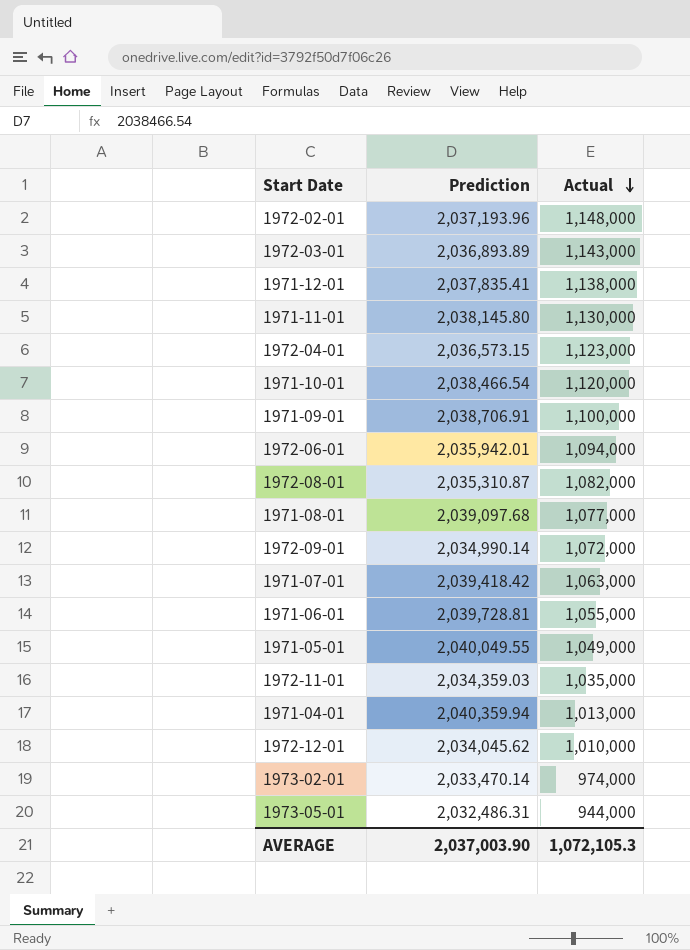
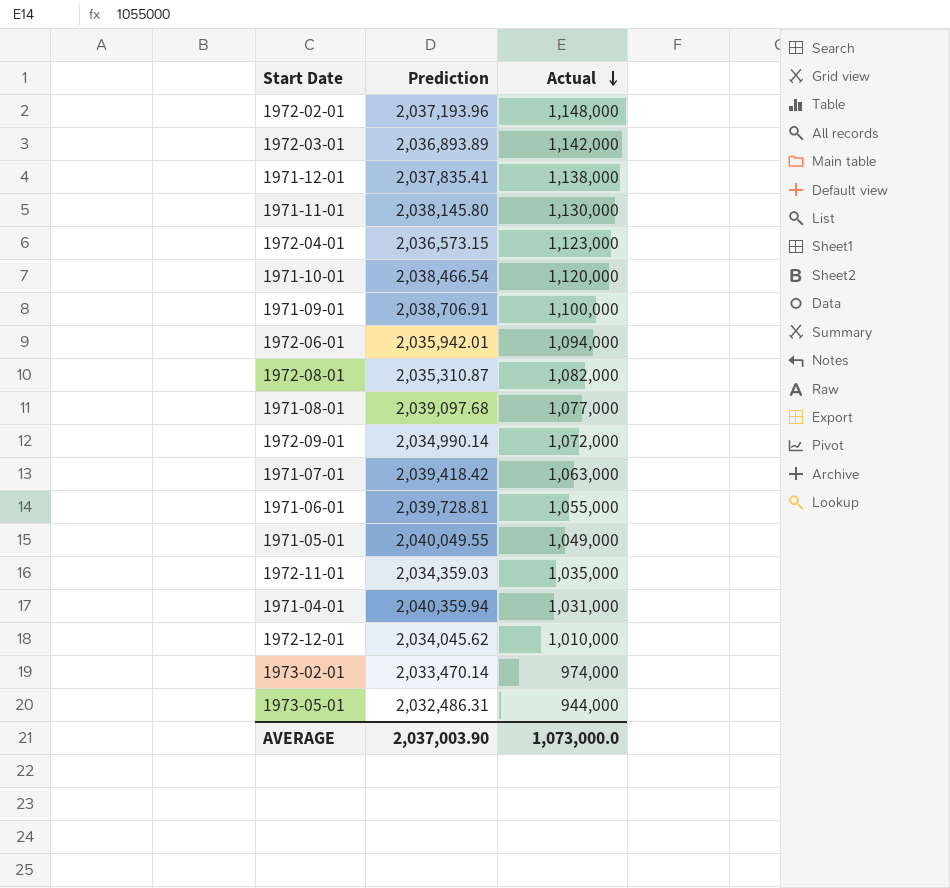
1972-03-01 | Actual: 1,143,000 -> 1,142,000
1971-04-01 | Actual: 1,013,000 -> 1,031,000
AVERAGE | Actual: 1,072,105.3 -> 1,073,000.0

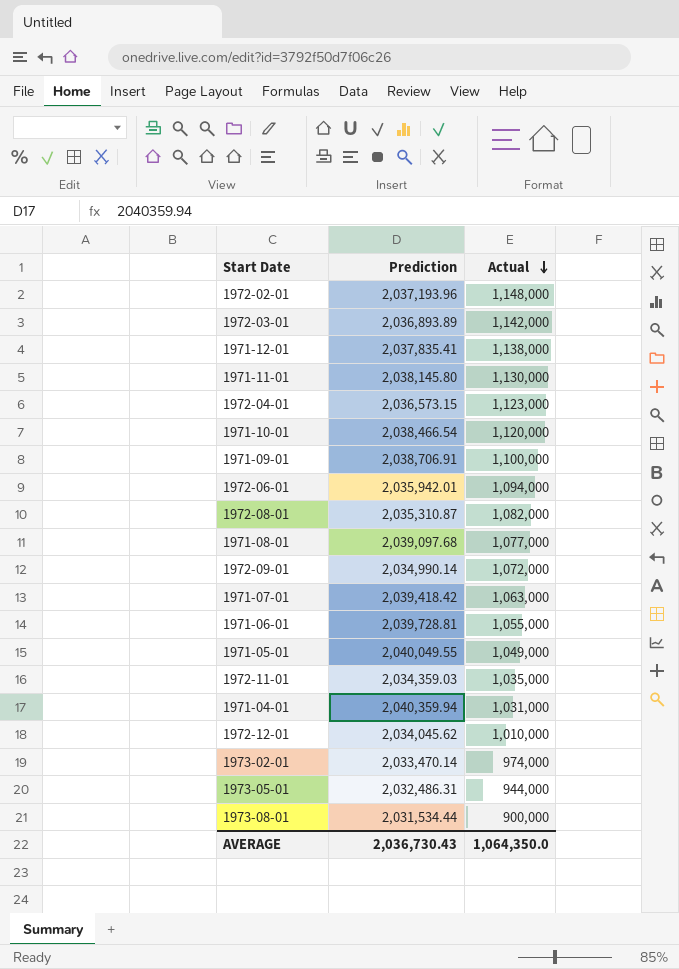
row 1973-08-01: none -> 2,031,534.44 | 900,000
AVERAGE | Prediction: 2,037,003.90 -> 2,036,730.43
AVERAGE | Actual: 1,073,000.0 -> 1,064,350.0

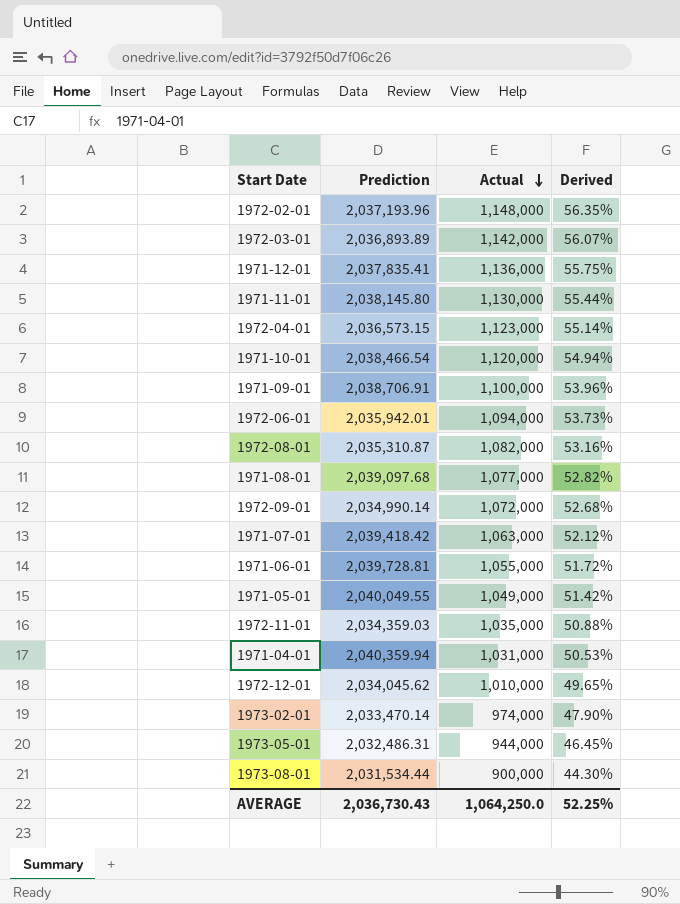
column Derived | formula: none -> [Actual] / [Prediction]
1971-12-01 | Actual: 1,138,000 -> 1,136,000
AVERAGE | Actual: 1,064,350.0 -> 1,064,250.0

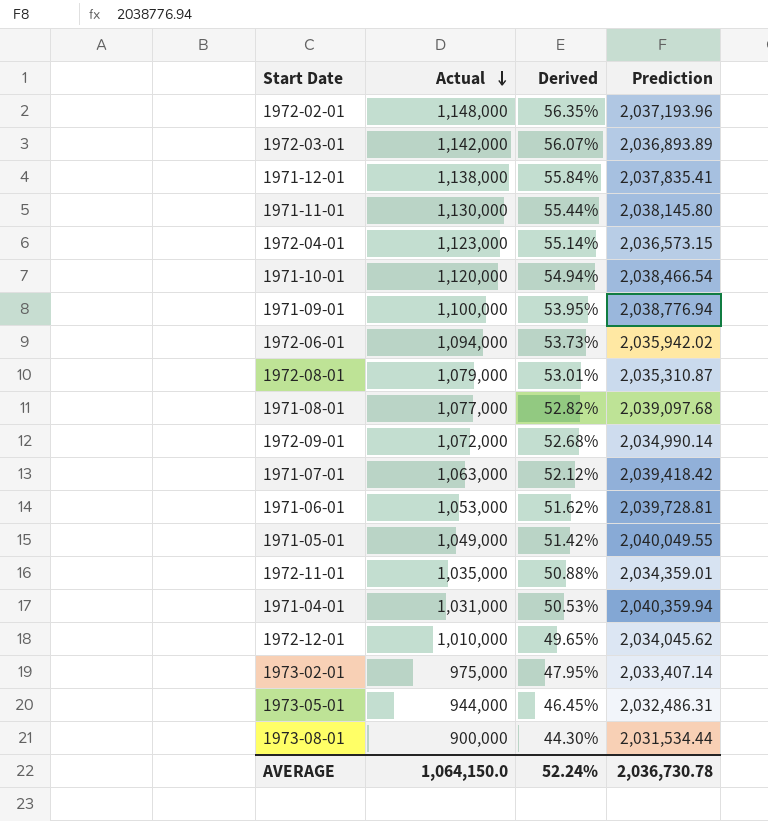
column Prediction | position: 2 -> 4
1971-12-01 | Actual: 1,136,000 -> 1,138,000
1971-12-01 | Derived: 55.75% -> 55.84%
1971-09-01 | Derived: 53.96% -> 53.95%
1971-09-01 | Prediction: 2,038,706.91 -> 2,038,776.94
1972-06-01 | Prediction: 2,035,942.01 -> 2,035,942.02
1972-08-01 | Actual: 1,082,000 -> 1,079,000
1972-08-01 | Derived: 53.16% -> 53.01%
1971-06-01 | Actual: 1,055,000 -> 1,053,000
1971-06-01 | Derived: 51.72% -> 51.62%
1972-11-01 | Prediction: 2,034,359.03 -> 2,034,359.01
1973-02-01 | Actual: 974,000 -> 975,000
1973-02-01 | Derived: 47.90% -> 47.95%
1973-02-01 | Prediction: 2,033,470.14 -> 2,033,407.14
AVERAGE | Actual: 1,064,250.0 -> 1,064,150.0
AVERAGE | Derived: 52.25% -> 52.24%
AVERAGE | Prediction: 2,036,730.43 -> 2,036,730.78

